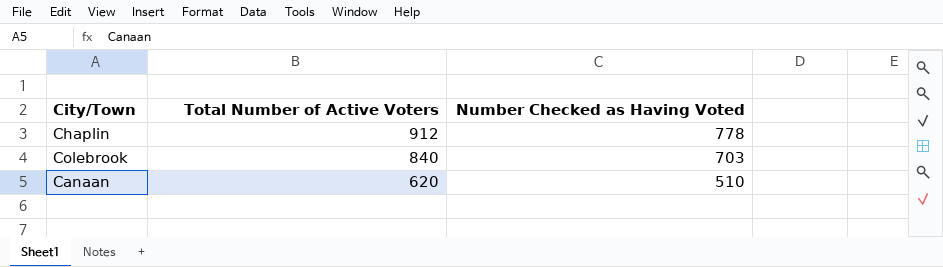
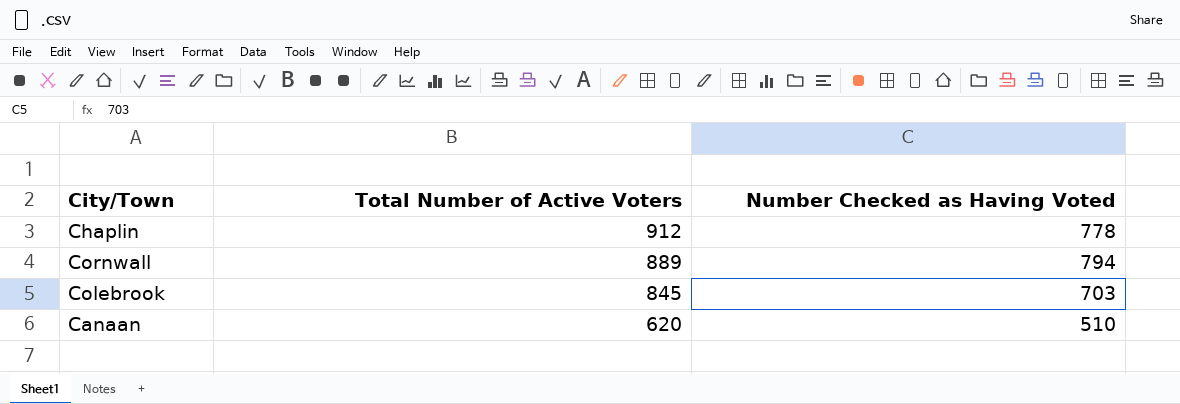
row Cornwall: none -> 889 | 794
Colebrook | Total Number of Active Voters: 840 -> 845

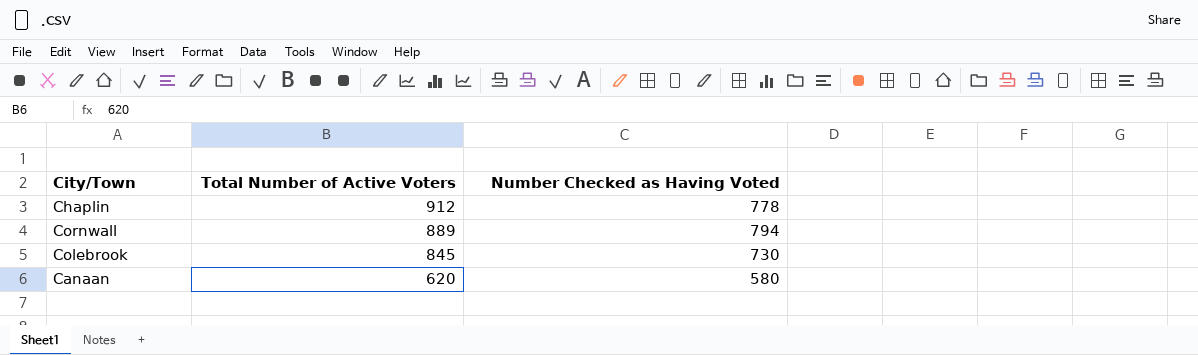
Colebrook | Number Checked as Having Voted: 703 -> 730
Canaan | Number Checked as Having Voted: 510 -> 580

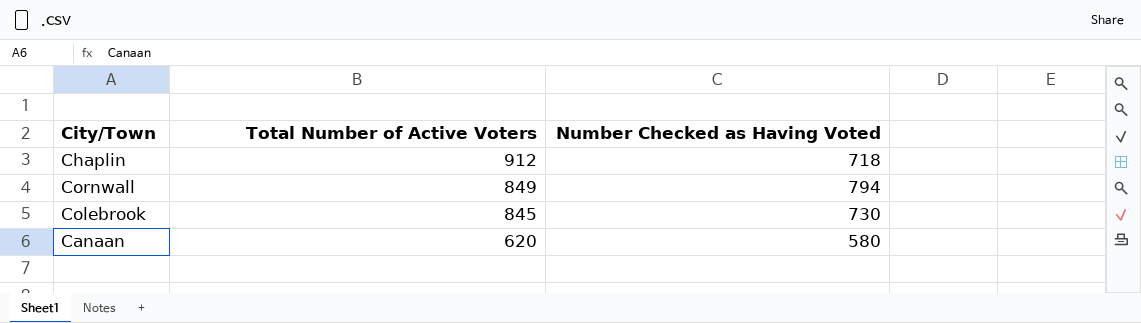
Chaplin | Number Checked as Having Voted: 778 -> 718
Cornwall | Total Number of Active Voters: 889 -> 849

